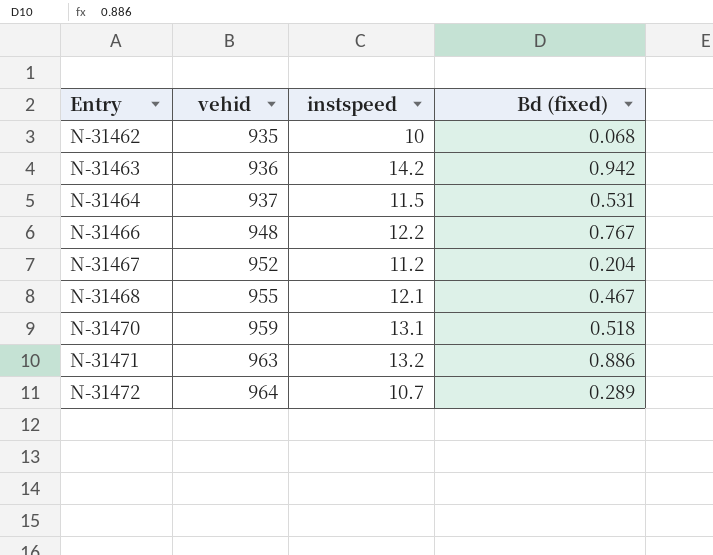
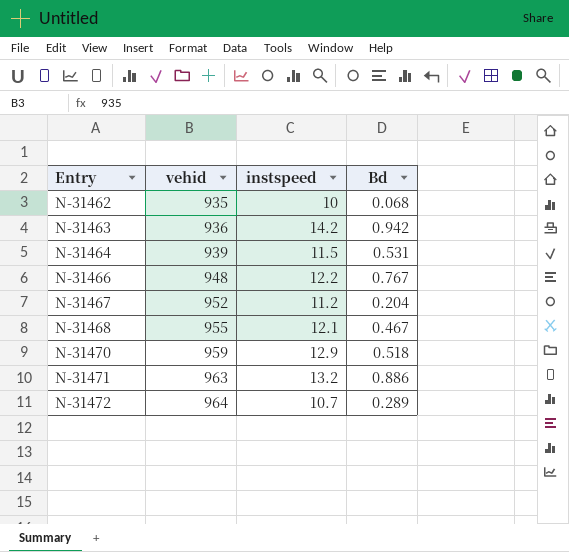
column name: Bd (fixed) -> Bd
N-31464 | vehid: 937 -> 939
N-31470 | instspeed: 13.1 -> 12.9

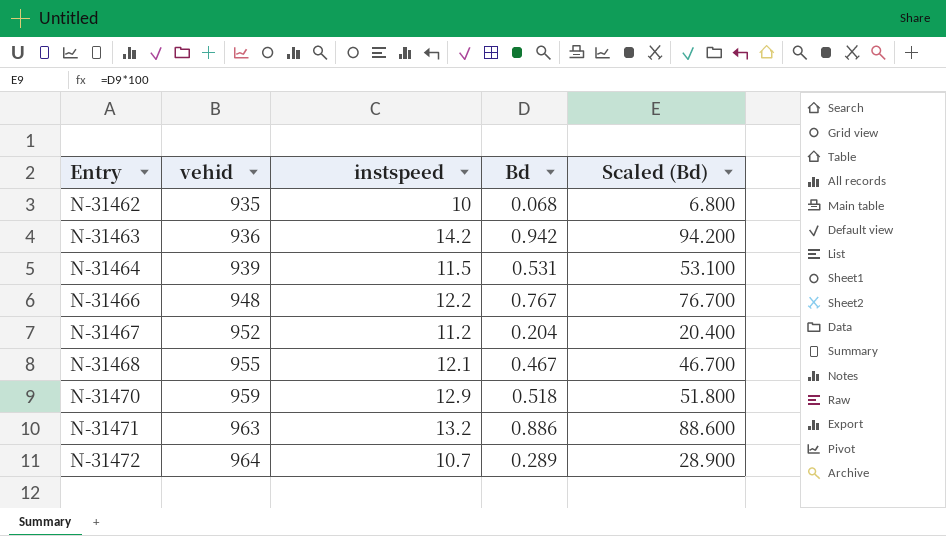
column Scaled (Bd) | formula: none -> [Bd] * 100

